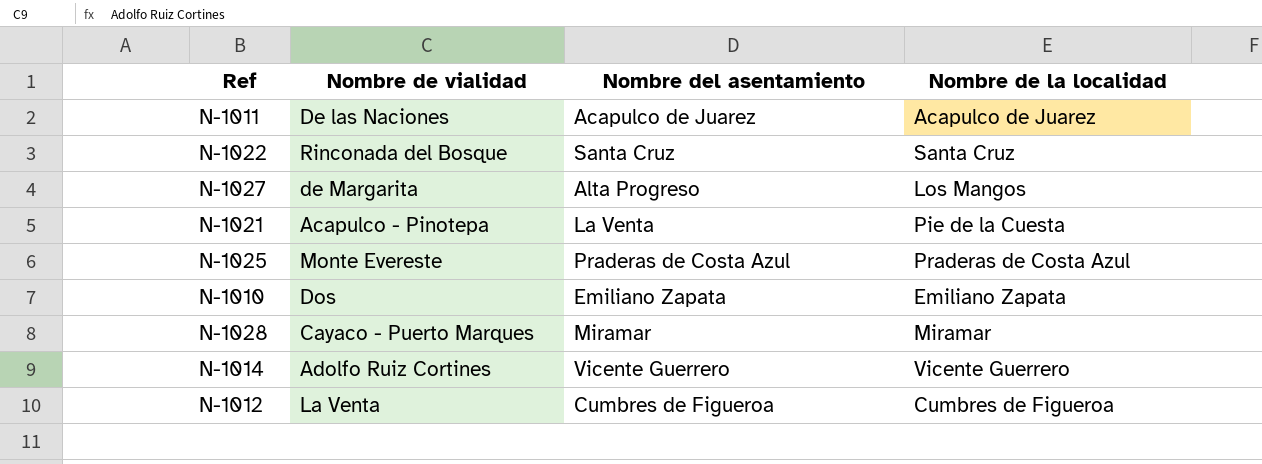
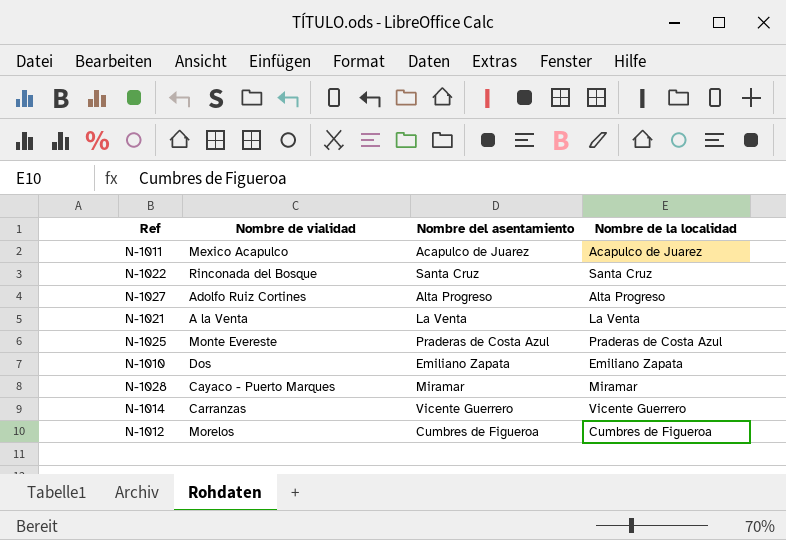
N-1011 | Nombre de vialidad: De las Naciones -> Mexico Acapulco
N-1027 | Nombre de vialidad: de Margarita -> Adolfo Ruiz Cortines
N-1027 | Nombre de la localidad: Los Mangos -> Alta Progreso
N-1021 | Nombre de vialidad: Acapulco - Pinotepa -> A la Venta
N-1021 | Nombre de la localidad: Pie de la Cuesta -> La Venta
N-1014 | Nombre de vialidad: Adolfo Ruiz Cortines -> Carranzas
N-1012 | Nombre de vialidad: La Venta -> Morelos

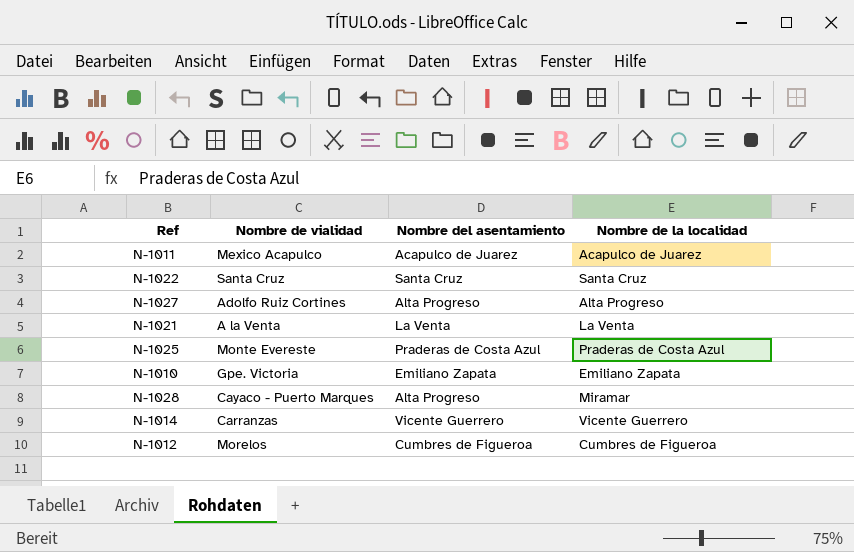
N-1022 | Nombre de vialidad: Rinconada del Bosque -> Santa Cruz
N-1010 | Nombre de vialidad: Dos -> Gpe. Victoria
N-1028 | Nombre del asentamiento: Miramar -> Alta Progreso

